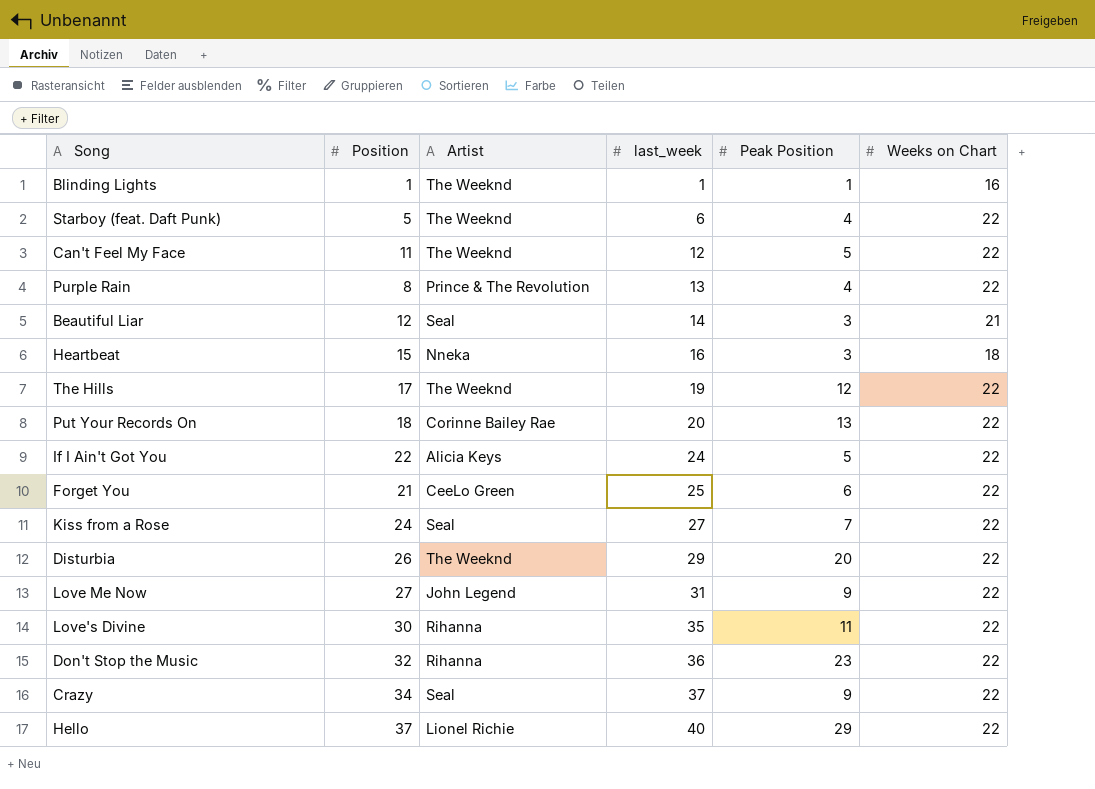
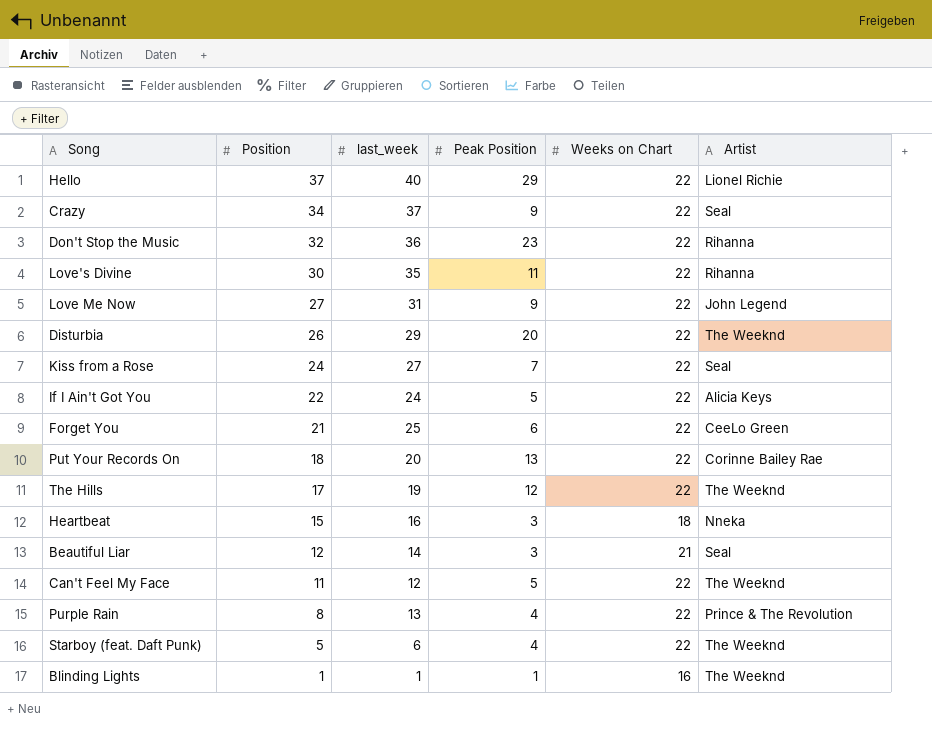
row order: last_week ascending -> Position descending
column Artist | position: 3 -> 6

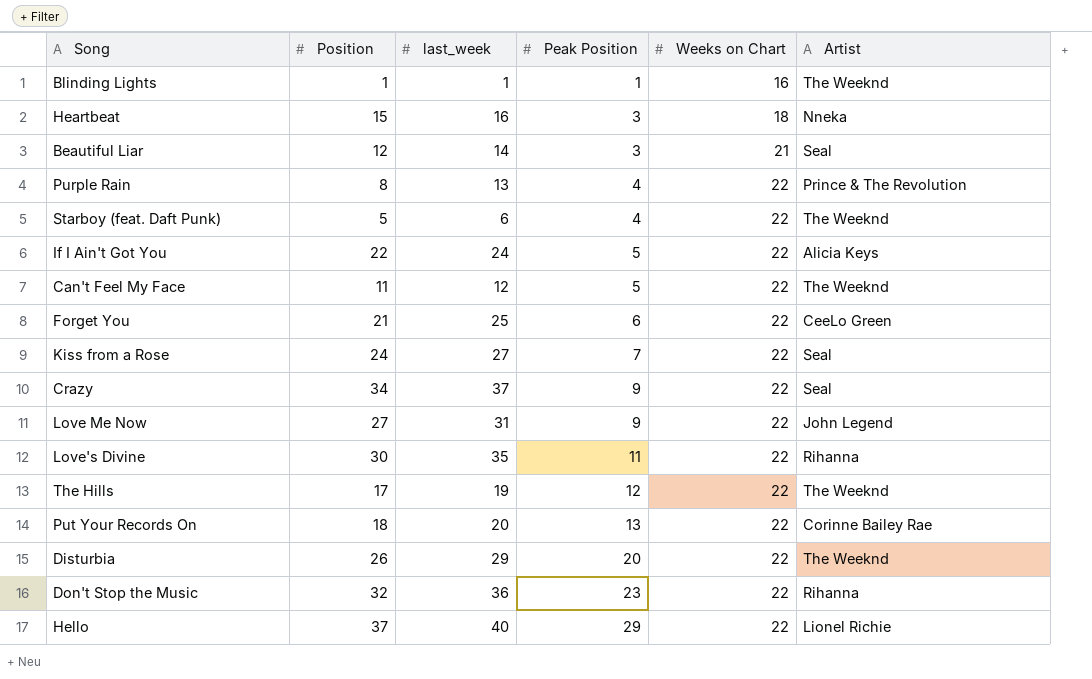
row order: Position descending -> Peak Position ascending

